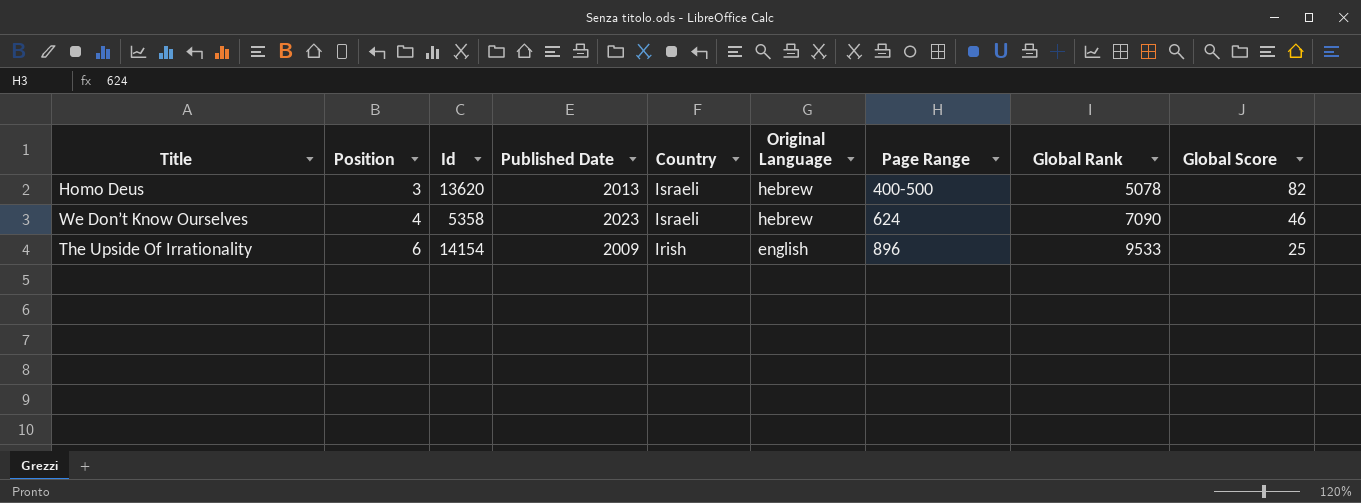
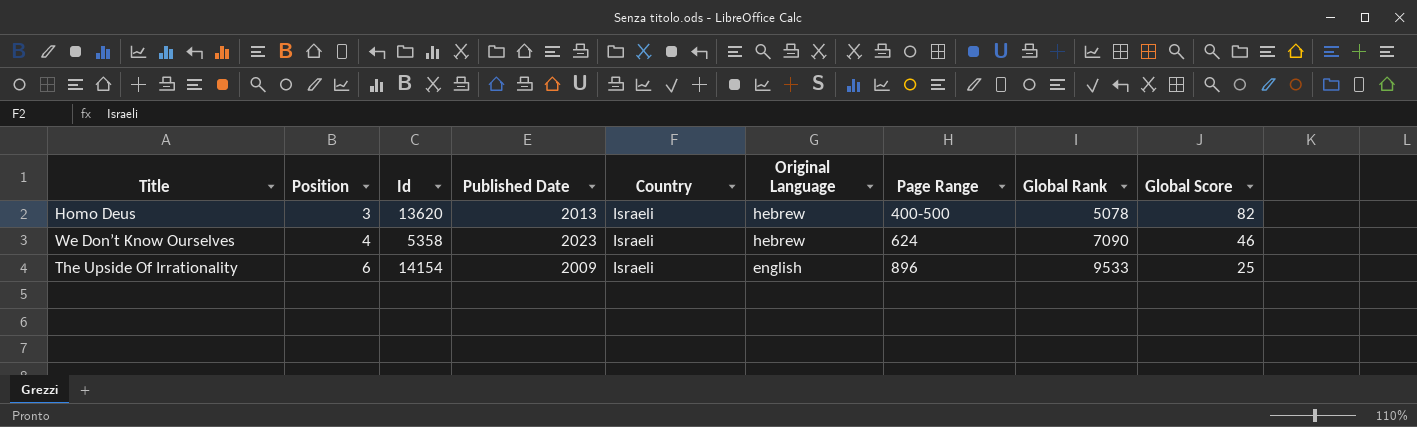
The Upside Of Irrationality | Country: Irish -> Israeli

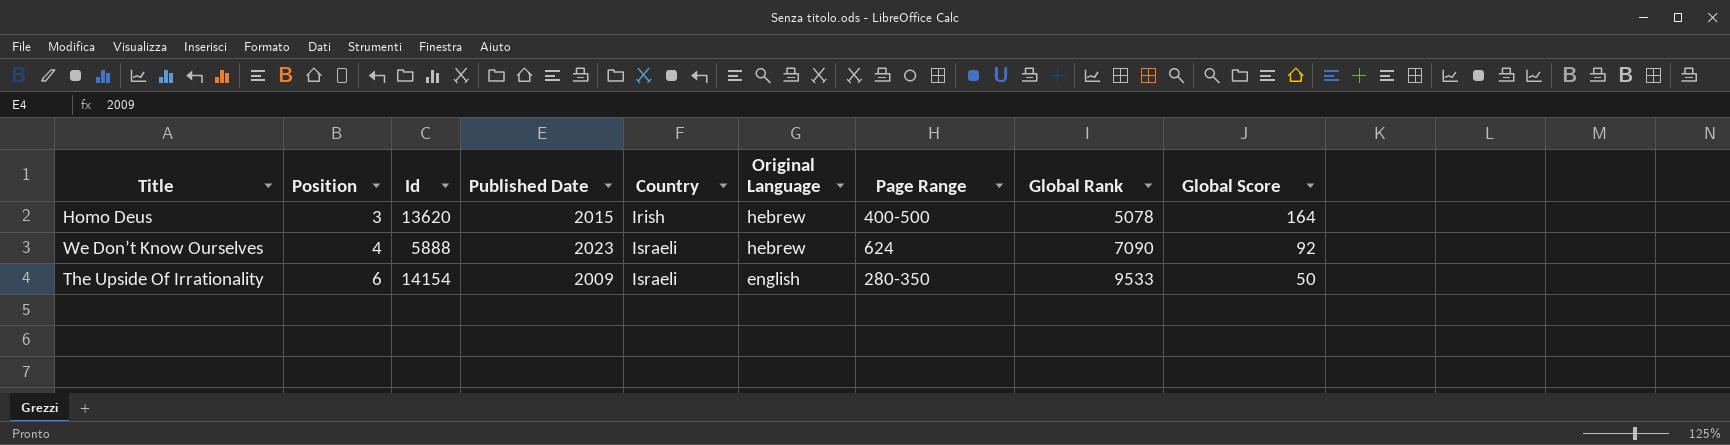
Homo Deus | Published Date: 2013 -> 2015
Homo Deus | Country: Israeli -> Irish
Homo Deus | Global Score: 82 -> 164
We Don’t Know Ourselves | Id: 5358 -> 5888
We Don’t Know Ourselves | Global Score: 46 -> 92
The Upside Of Irrationality | Page Range: 896 -> 280-350
The Upside Of Irrationality | Global Score: 25 -> 50

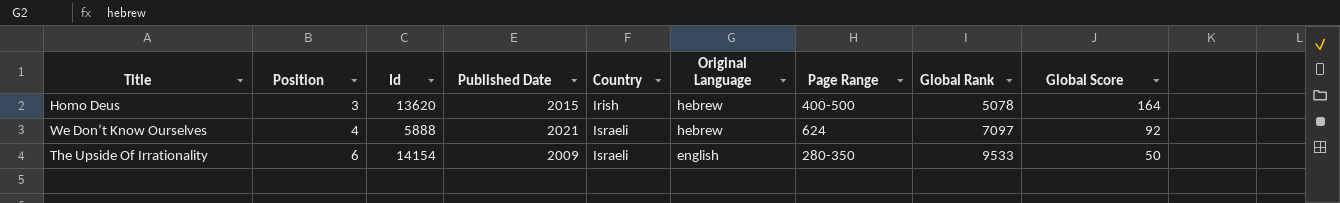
We Don’t Know Ourselves | Published Date: 2023 -> 2021
We Don’t Know Ourselves | Global Rank: 7090 -> 7097

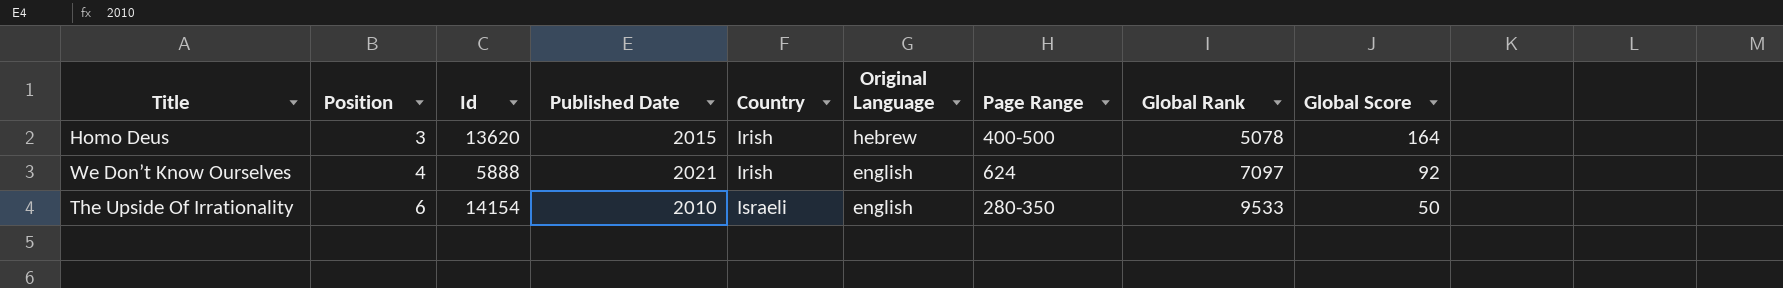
We Don’t Know Ourselves | Country: Israeli -> Irish
We Don’t Know Ourselves | Original Language: hebrew -> english
The Upside Of Irrationality | Published Date: 2009 -> 2010

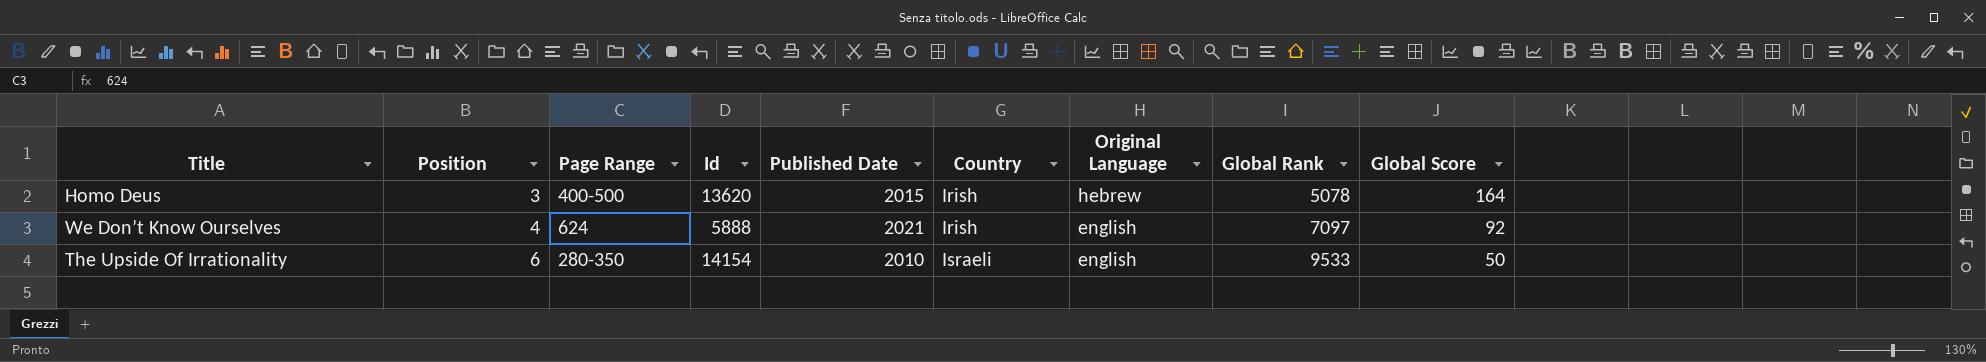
column Page Range | position: 7 -> 3

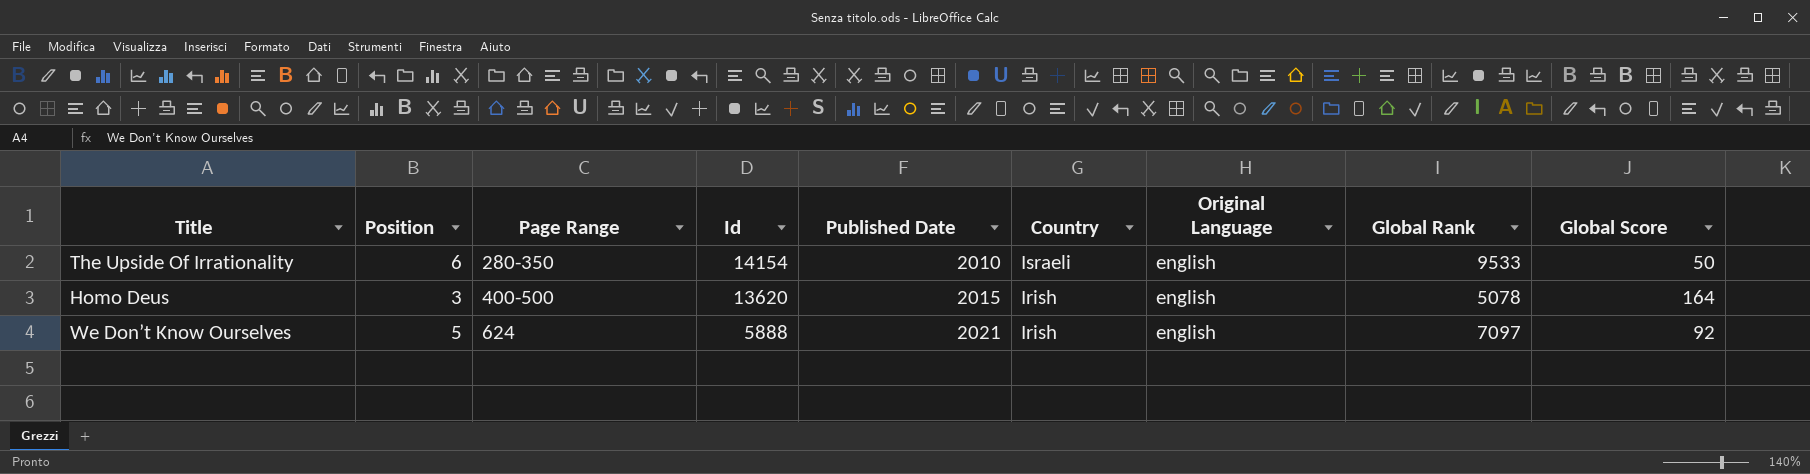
row order: Position ascending -> Page Range ascending
Homo Deus | Original Language: hebrew -> english
We Don’t Know Ourselves | Position: 4 -> 5

